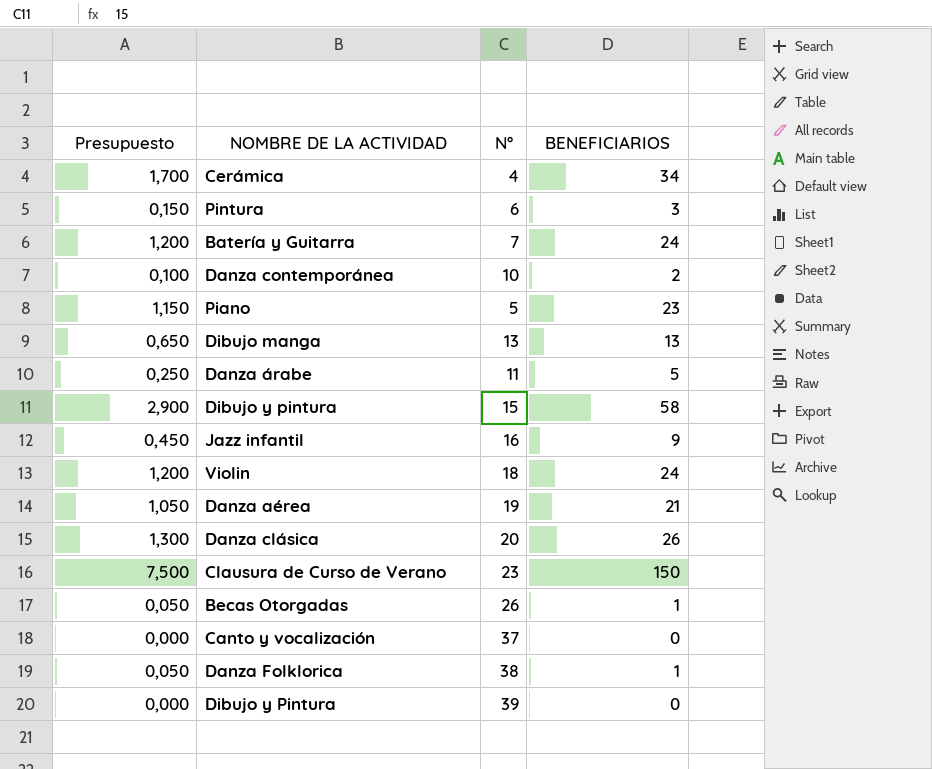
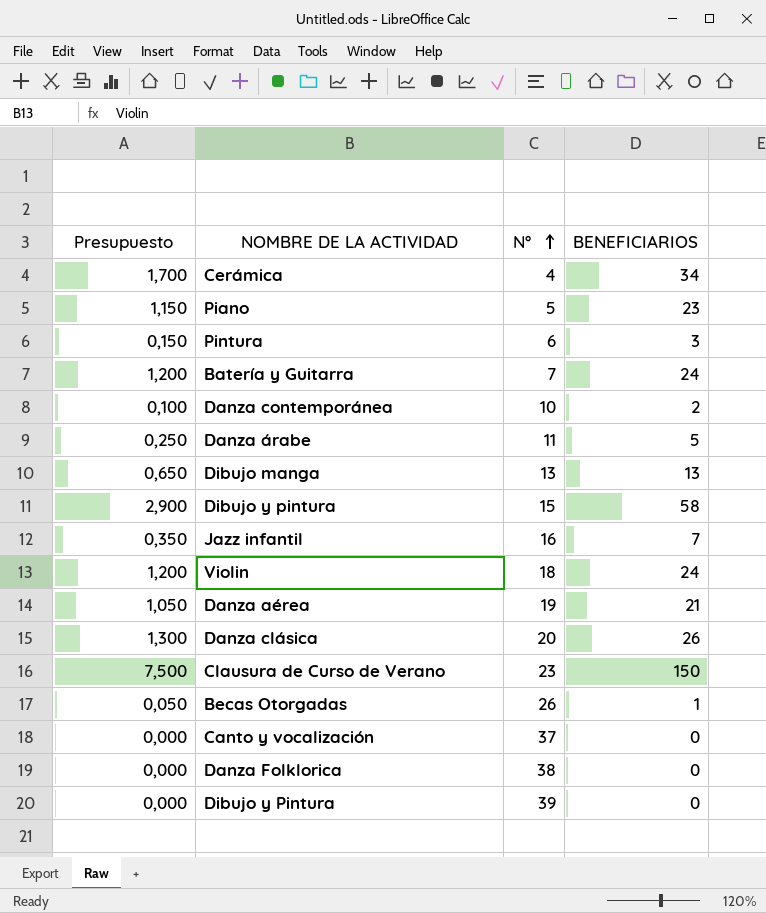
row order: none -> N° ascending
Jazz infantil | Presupuesto: 0,450 -> 0,350
Jazz infantil | BENEFICIARIOS: 9 -> 7
Danza Folklorica | Presupuesto: 0,050 -> 0,000
Danza Folklorica | BENEFICIARIOS: 1 -> 0

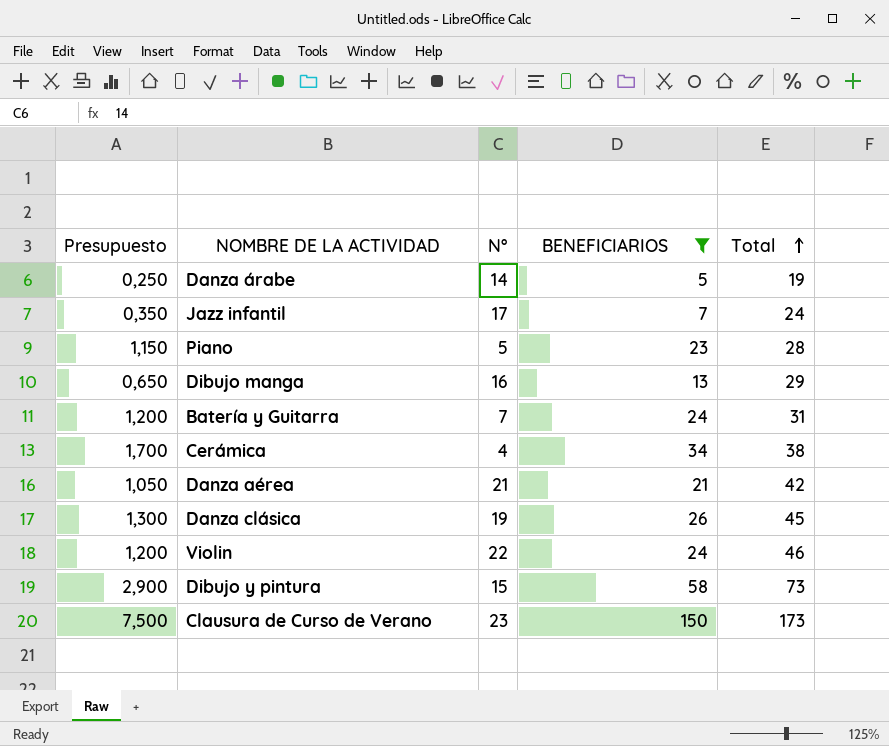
filter: none -> BENEFICIARIOS >= 5
row order: N° ascending -> Total ascending
column Total | formula: none -> [N°] + [BENEFICIARIOS]
Danza árabe | N°: 11 -> 14
Jazz infantil | N°: 16 -> 17
Dibujo manga | N°: 13 -> 16
Danza aérea | N°: 19 -> 21
Danza clásica | N°: 20 -> 19
Violin | N°: 18 -> 22

